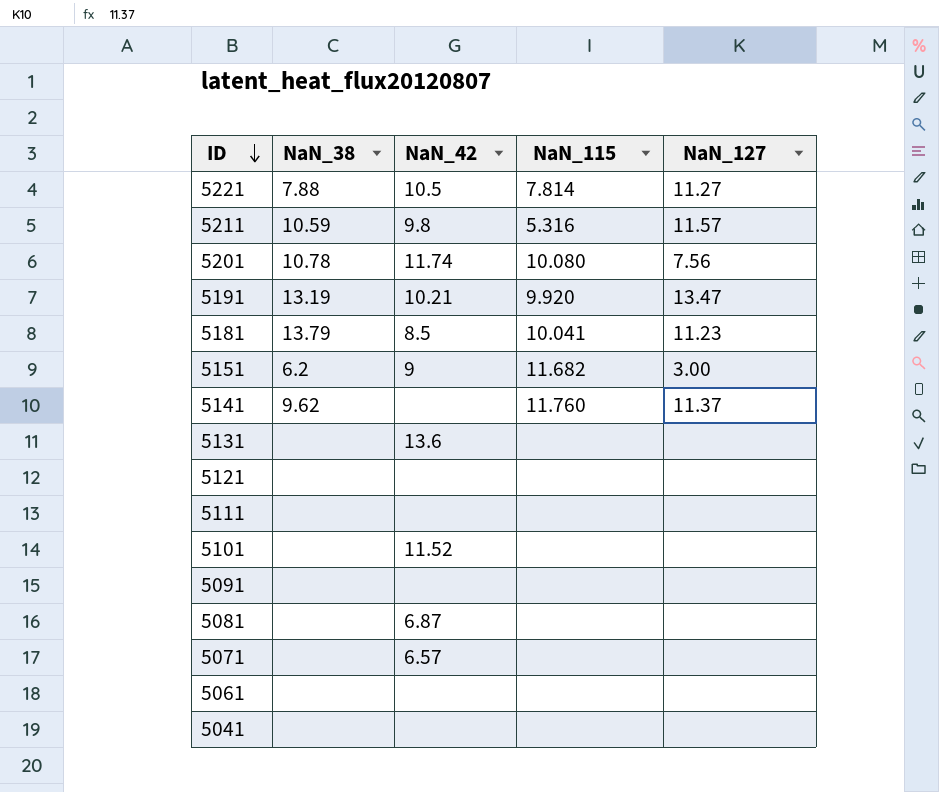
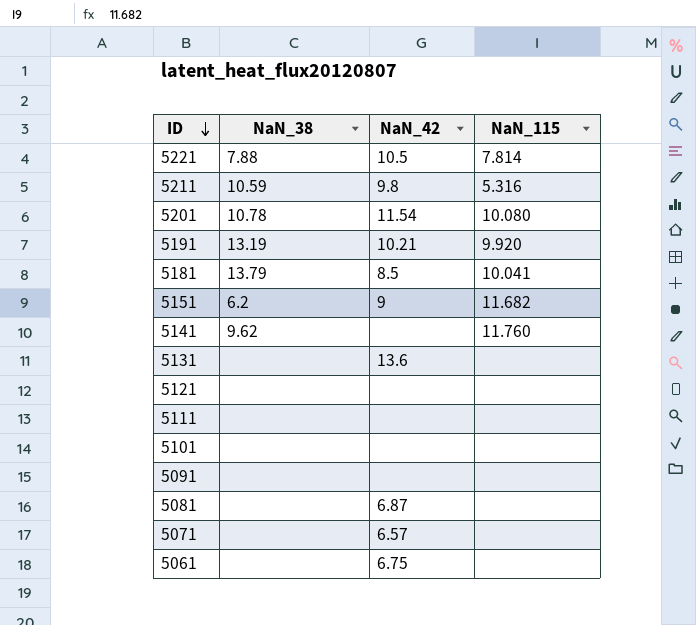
column NaN_127 | position: 5 -> none
row 5041: none | none | none | none -> none
5201 | NaN_42: 11.74 -> 11.54
5101 | NaN_42: 11.52 -> none
5061 | NaN_42: none -> 6.75

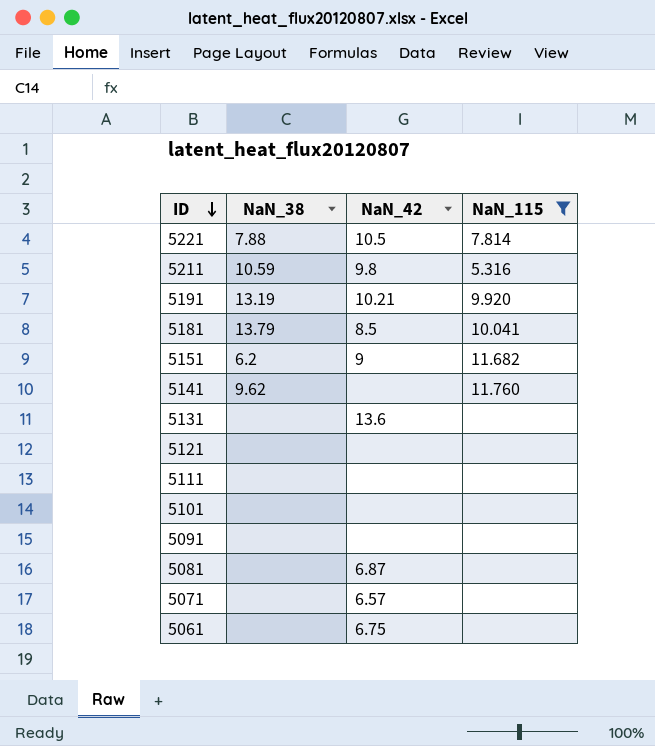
filter: none -> NaN_115 != 10.080

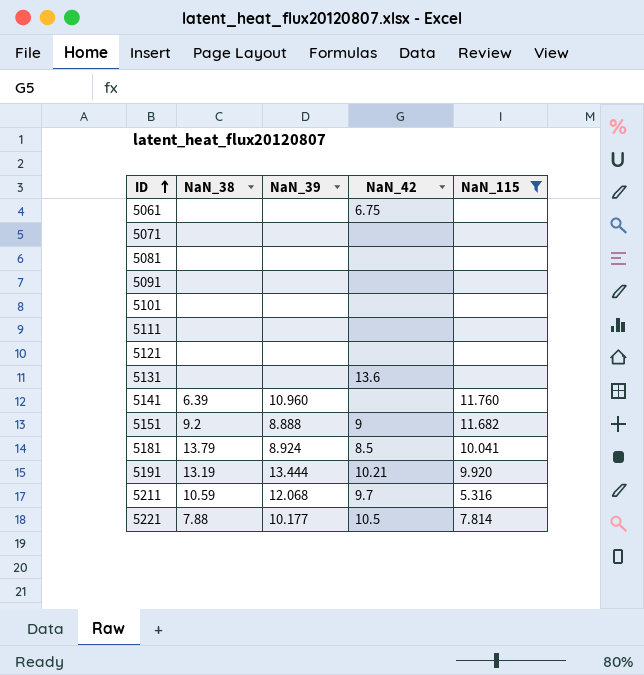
row order: ID descending -> ID ascending
column NaN_39 | position: none -> 3
5071 | NaN_42: 6.57 -> none
5081 | NaN_42: 6.87 -> none
5141 | NaN_38: 9.62 -> 6.39
5151 | NaN_38: 6.2 -> 9.2
5211 | NaN_42: 9.8 -> 9.7

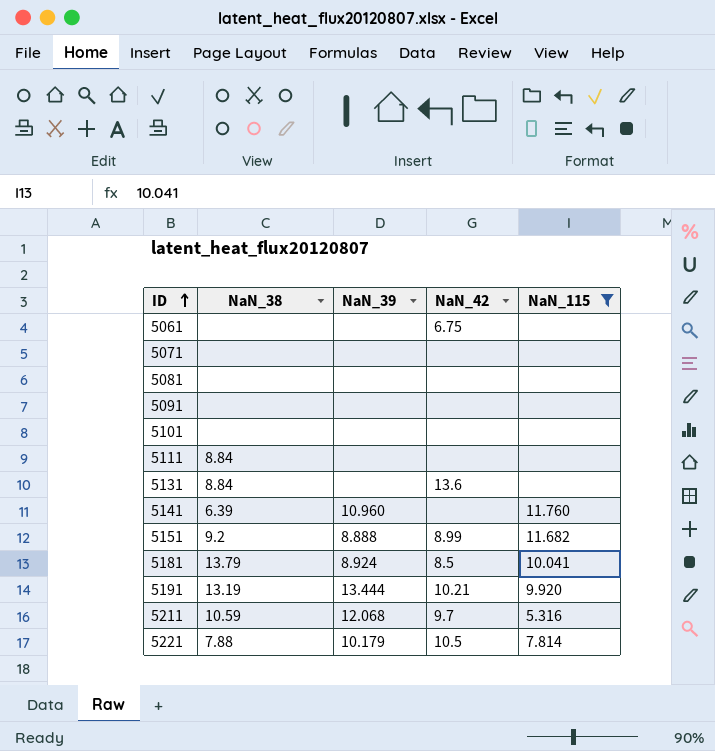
row 5121: none | none | none | none -> none
5111 | NaN_38: none -> 8.84
5131 | NaN_38: none -> 8.84
5151 | NaN_42: 9 -> 8.99
5221 | NaN_39: 10.177 -> 10.179

